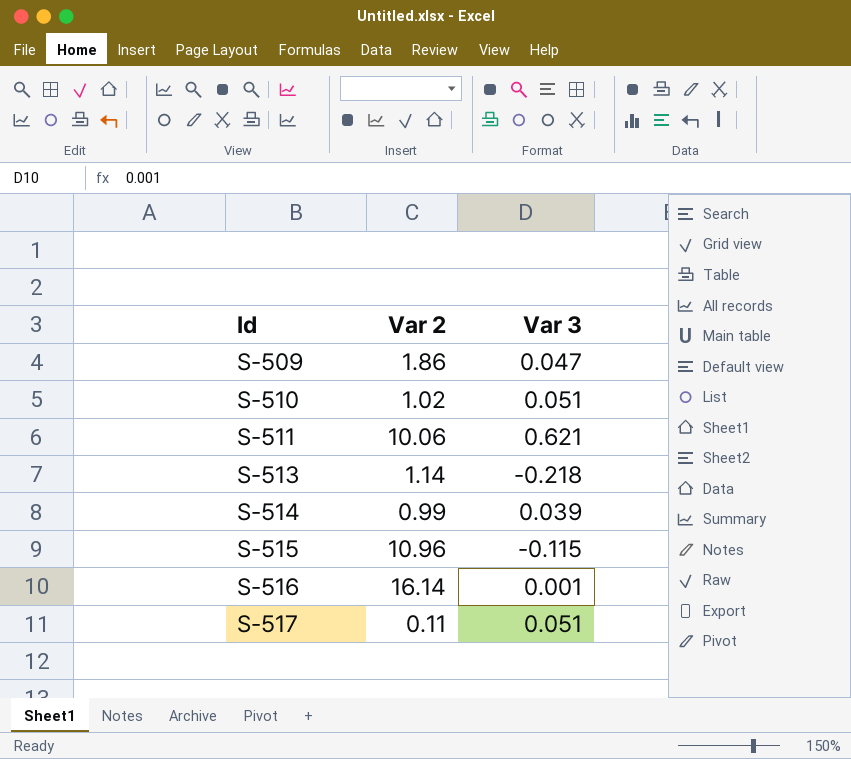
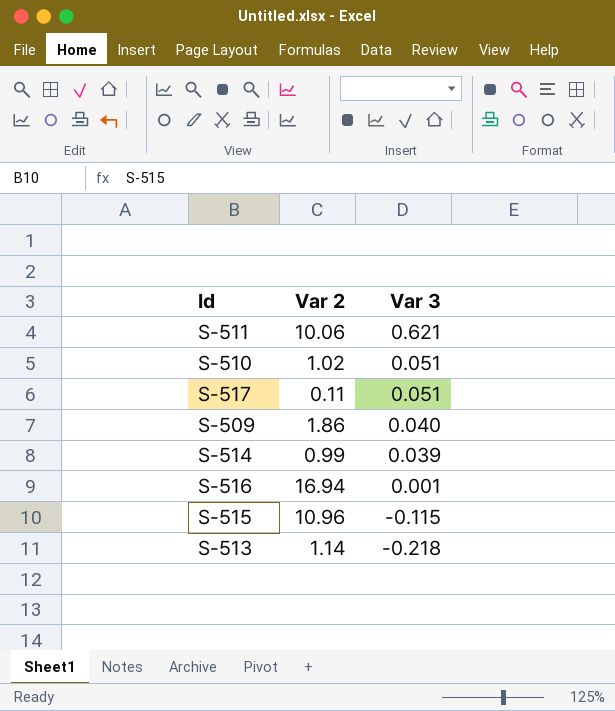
row order: Id ascending -> Var 3 descending
S-509 | Var 3: 0.047 -> 0.040
S-516 | Var 2: 16.14 -> 16.94

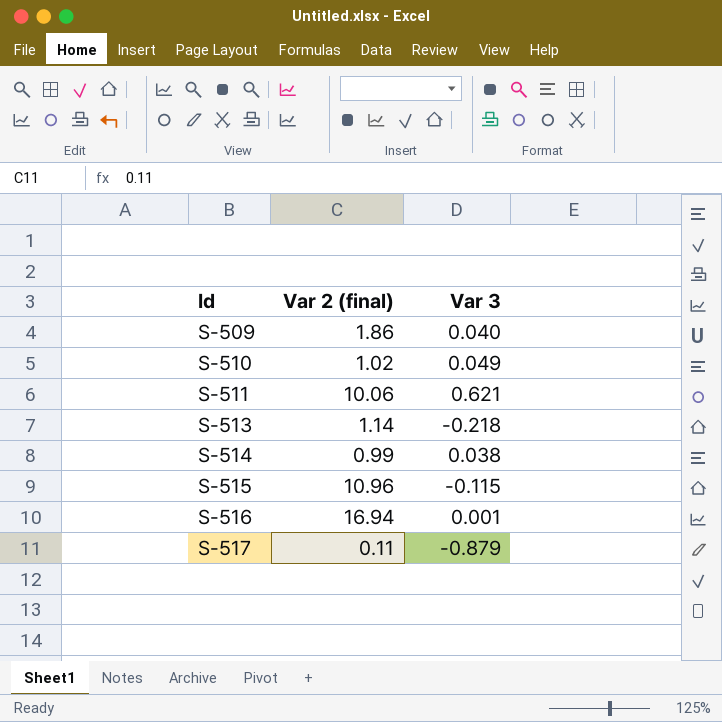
row order: Var 3 descending -> Id ascending
column name: Var 2 -> Var 2 (final)
S-510 | Var 3: 0.051 -> 0.049
S-514 | Var 3: 0.039 -> 0.038
S-517 | Var 3: 0.051 -> -0.879

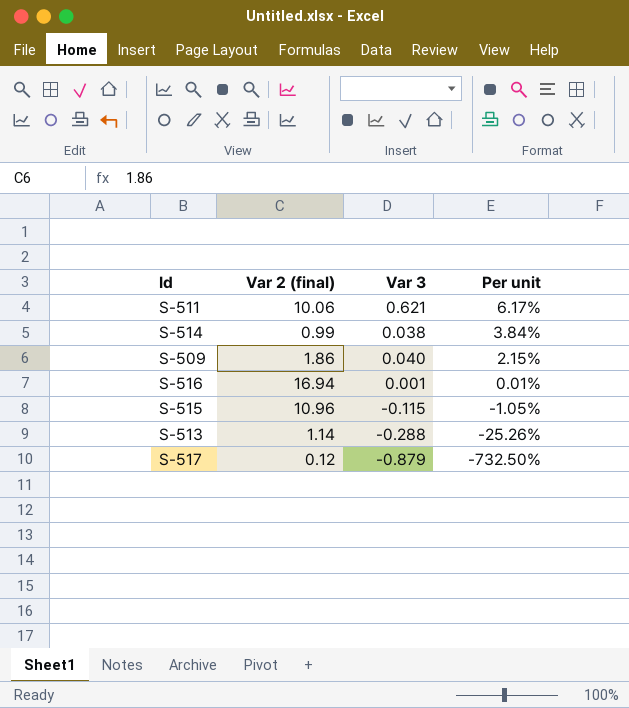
row order: Id ascending -> Per unit descending
column Per unit | formula: none -> [Var 3] / [Var 2 (final)]
row S-510: 1.02 | 0.049 -> none
S-513 | Var 3: -0.218 -> -0.288
S-517 | Var 2 (final): 0.11 -> 0.12

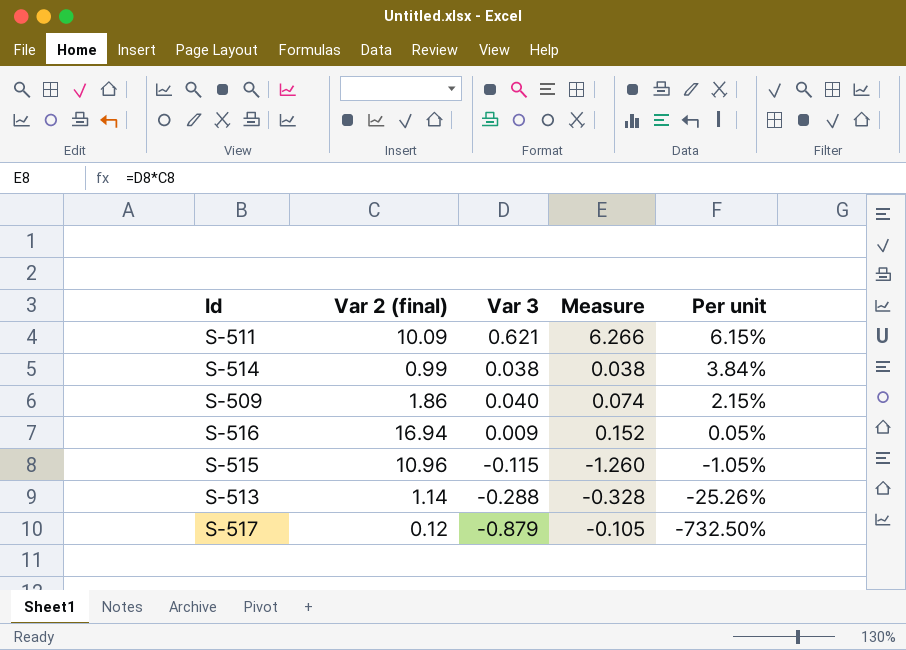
column Measure | formula: none -> [Var 2 (final)] * [Var 3]
S-511 | Var 2 (final): 10.06 -> 10.09
S-511 | Per unit: 6.17% -> 6.15%
S-516 | Var 3: 0.001 -> 0.009
S-516 | Per unit: 0.01% -> 0.05%

